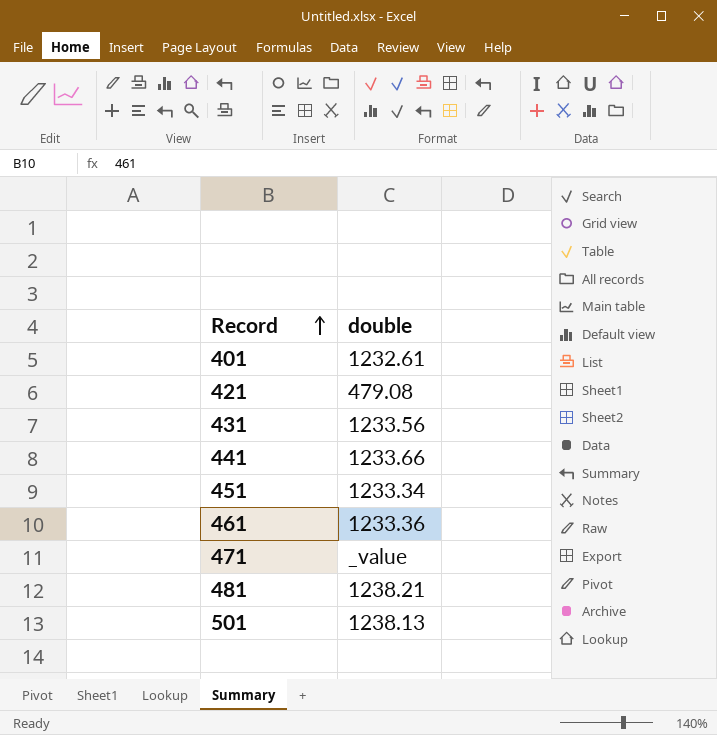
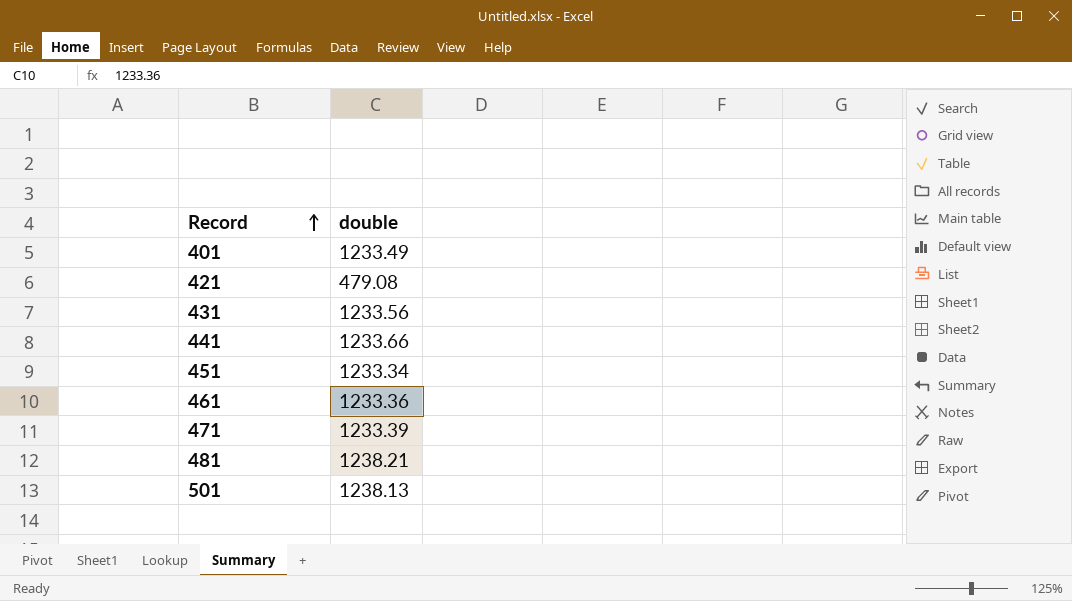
401 | double: 1232.61 -> 1233.49
471 | double: _value -> 1233.39

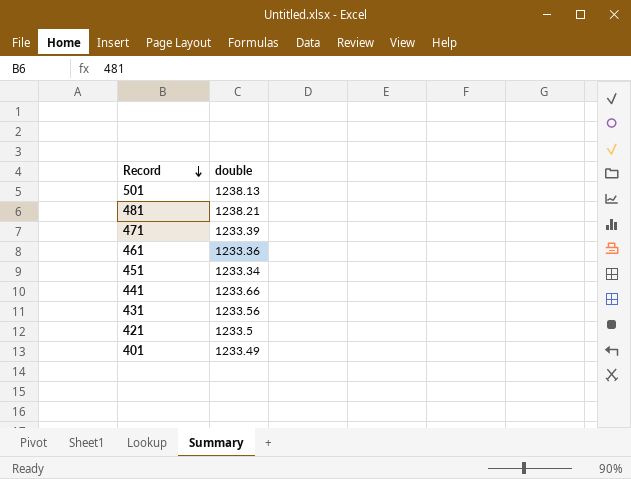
row order: Record ascending -> Record descending
421 | double: 479.08 -> 1233.5

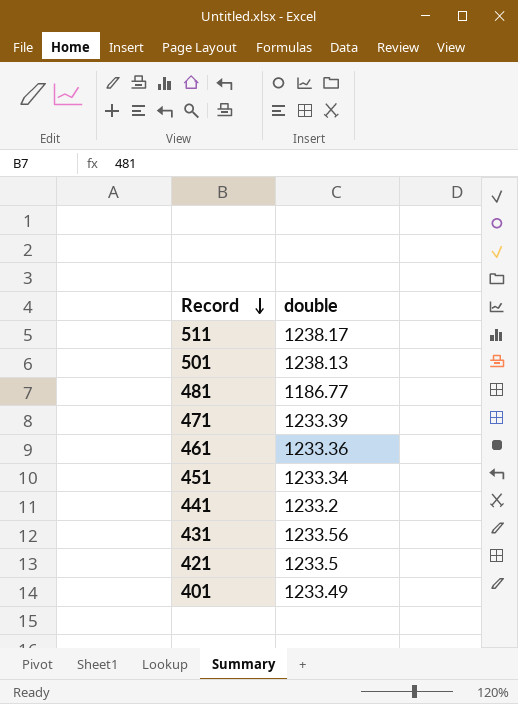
row 511: none -> 1238.17
481 | double: 1238.21 -> 1186.77
441 | double: 1233.66 -> 1233.2

